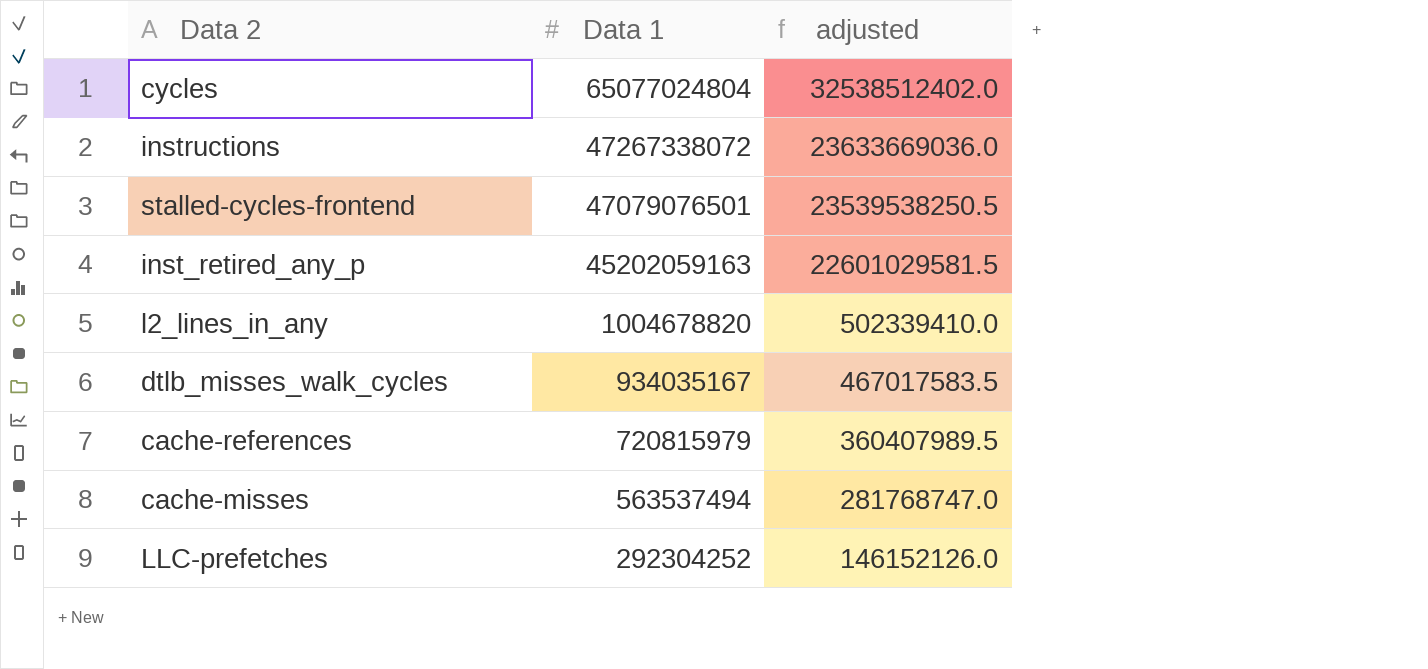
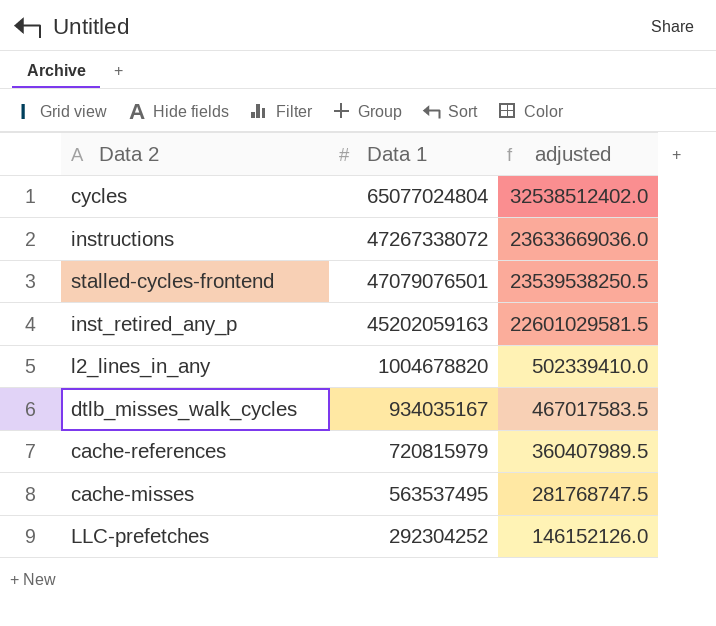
cache-misses | Data 1: 563537494 -> 563537495
cache-misses | adjusted: 281768747.0 -> 281768747.5

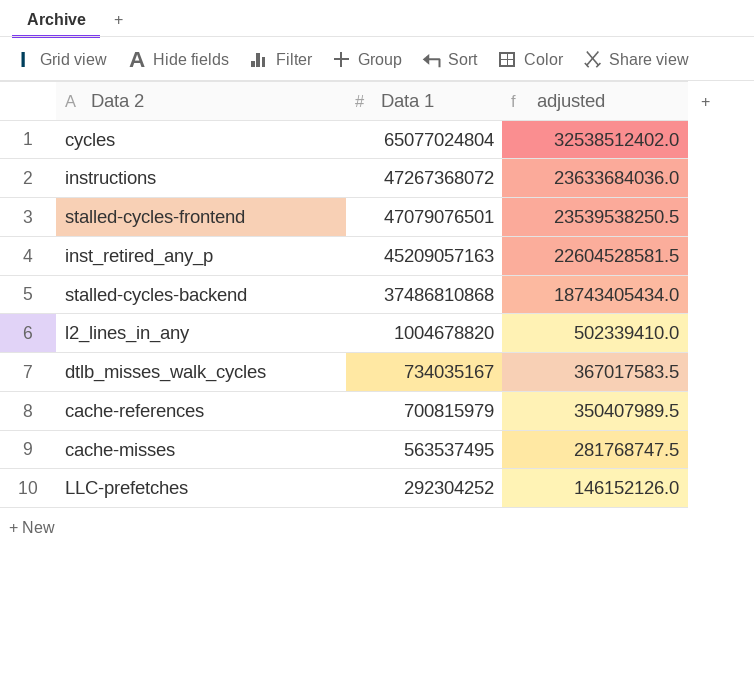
instructions | Data 1: 47267338072 -> 47267368072
instructions | adjusted: 23633669036.0 -> 23633684036.0
inst_retired_any_p | Data 1: 45202059163 -> 45209057163
inst_retired_any_p | adjusted: 22601029581.5 -> 22604528581.5
row stalled-cycles-backend: none -> 37486810868 | 18743405434.0
dtlb_misses_walk_cycles | Data 1: 934035167 -> 734035167
dtlb_misses_walk_cycles | adjusted: 467017583.5 -> 367017583.5
cache-references | Data 1: 720815979 -> 700815979
cache-references | adjusted: 360407989.5 -> 350407989.5

